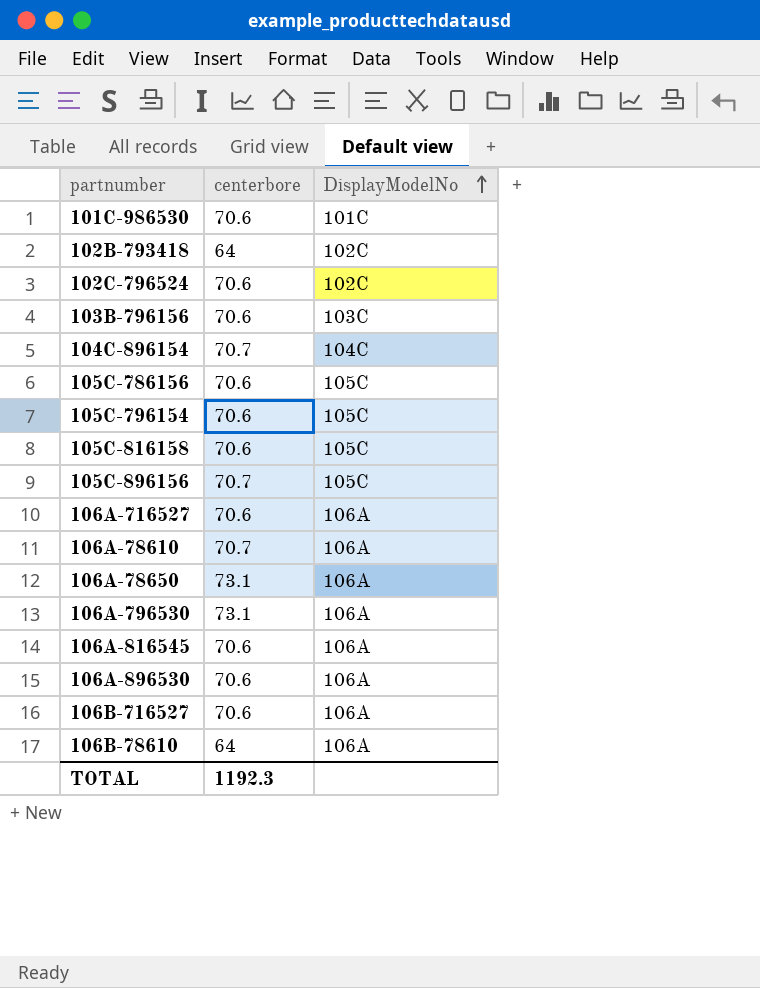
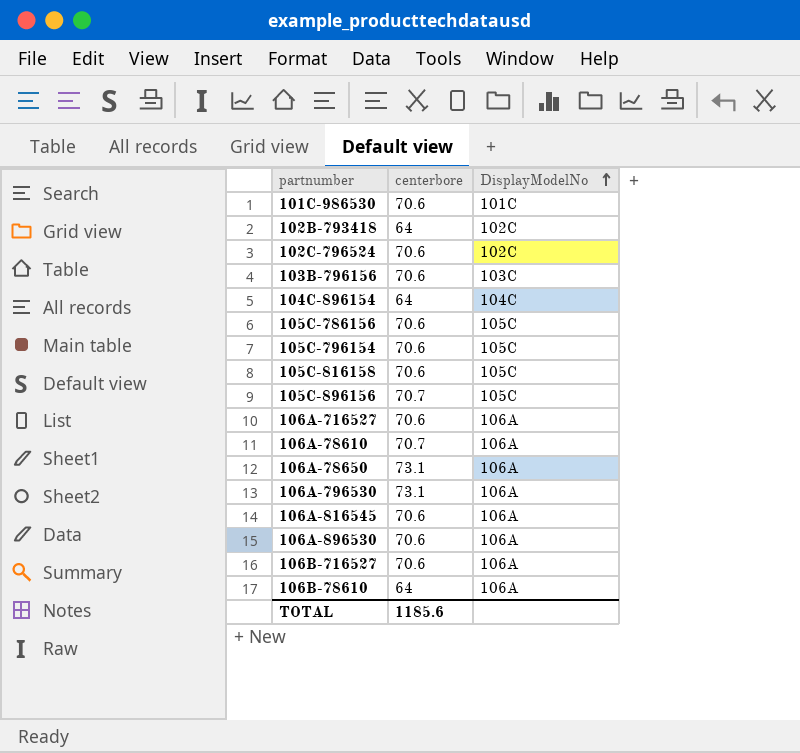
104C-896154 | centerbore: 70.7 -> 64
TOTAL | centerbore: 1192.3 -> 1185.6

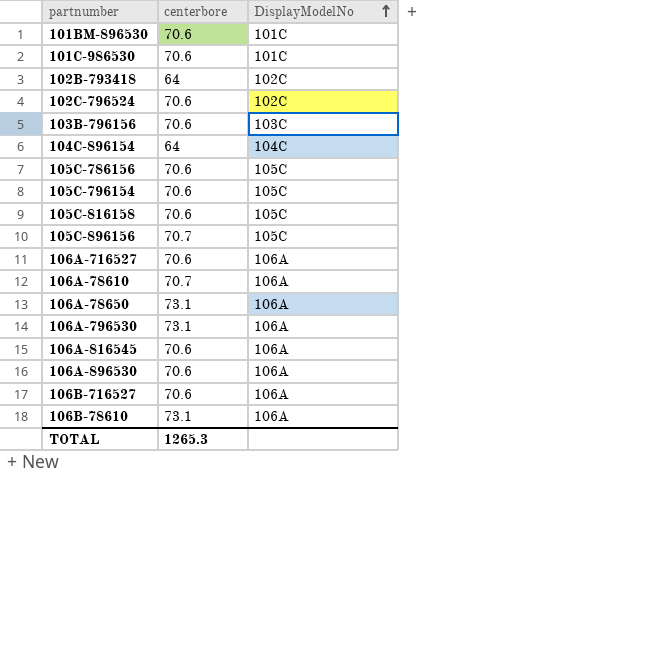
row 101BM-896530: none -> 70.6 | 101C
106B-78610 | centerbore: 64 -> 73.1
TOTAL | centerbore: 1185.6 -> 1265.3

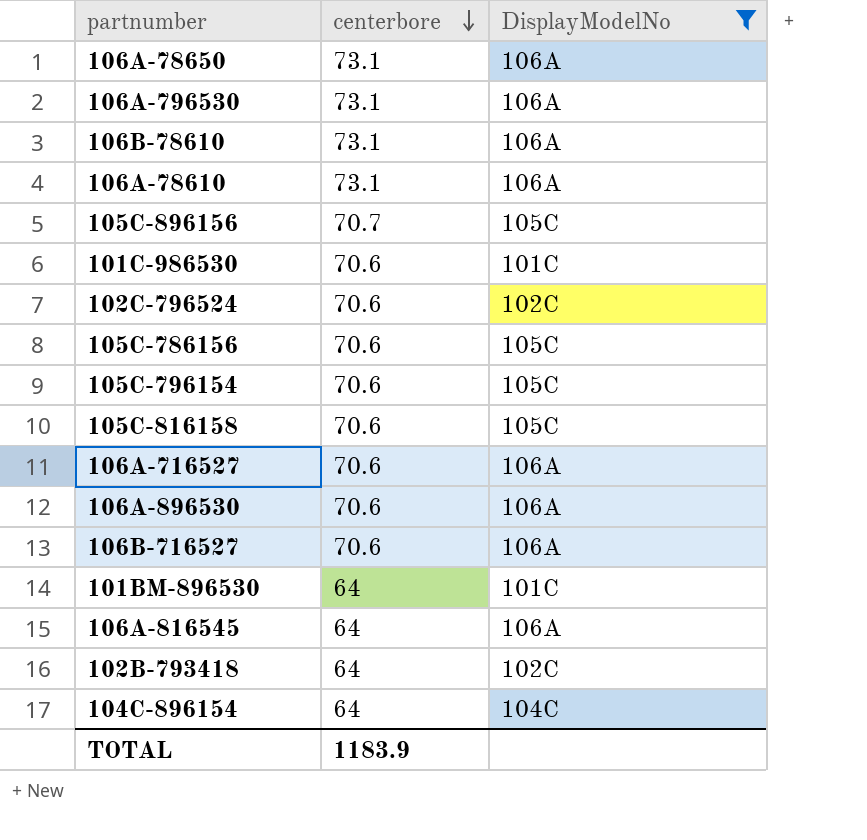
filter: none -> DisplayModelNo != 103C
row order: DisplayModelNo ascending -> centerbore descending
106A-78610 | centerbore: 70.7 -> 73.1
101BM-896530 | centerbore: 70.6 -> 64
106A-816545 | centerbore: 70.6 -> 64
TOTAL | centerbore: 1265.3 -> 1183.9

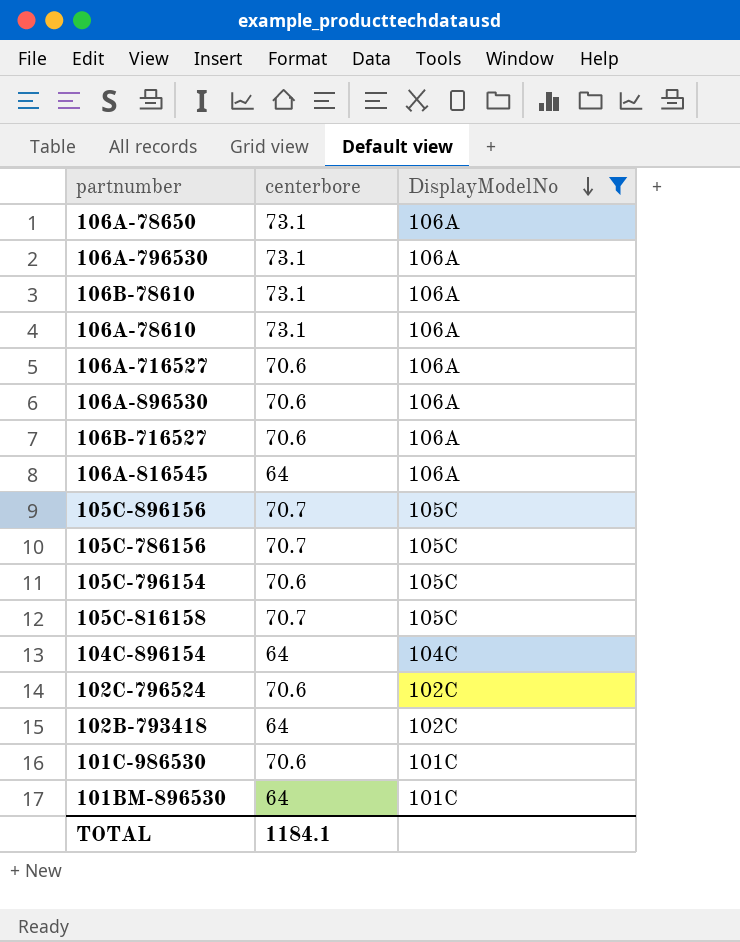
row order: centerbore descending -> DisplayModelNo descending
105C-786156 | centerbore: 70.6 -> 70.7
105C-816158 | centerbore: 70.6 -> 70.7
TOTAL | centerbore: 1183.9 -> 1184.1

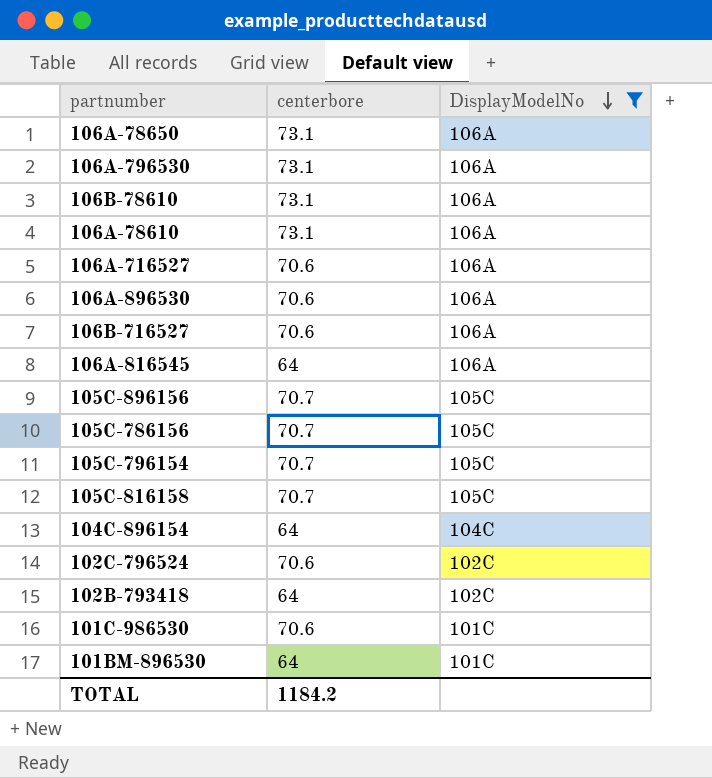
105C-796154 | centerbore: 70.6 -> 70.7
TOTAL | centerbore: 1184.1 -> 1184.2

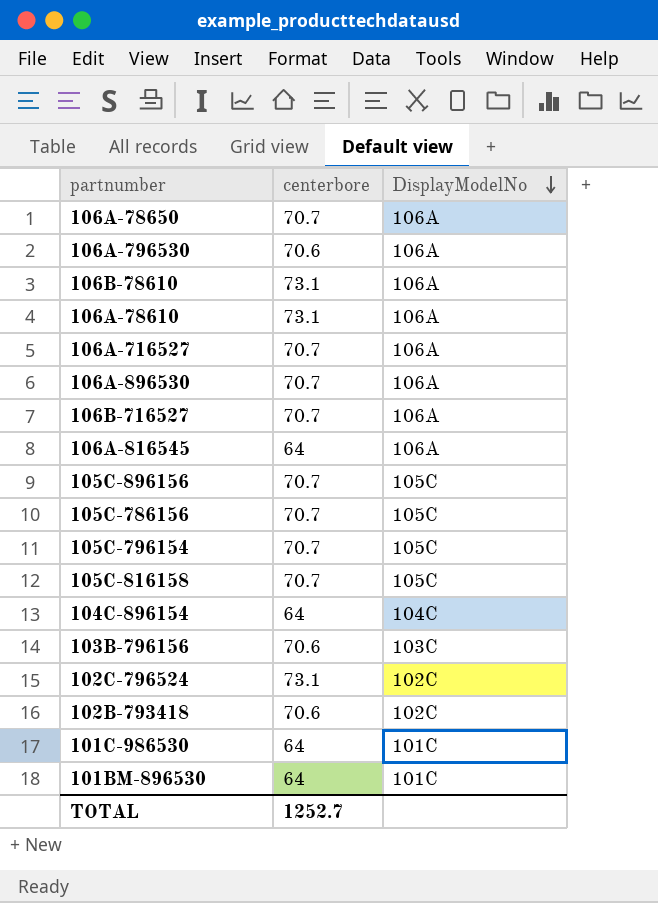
filter: DisplayModelNo != 103C -> none
106A-78650 | centerbore: 73.1 -> 70.7
106A-796530 | centerbore: 73.1 -> 70.6
106A-716527 | centerbore: 70.6 -> 70.7
106A-896530 | centerbore: 70.6 -> 70.7
106B-716527 | centerbore: 70.6 -> 70.7
102C-796524 | centerbore: 70.6 -> 73.1
102B-793418 | centerbore: 64 -> 70.6
101C-986530 | centerbore: 70.6 -> 64
TOTAL | centerbore: 1184.2 -> 1252.7

